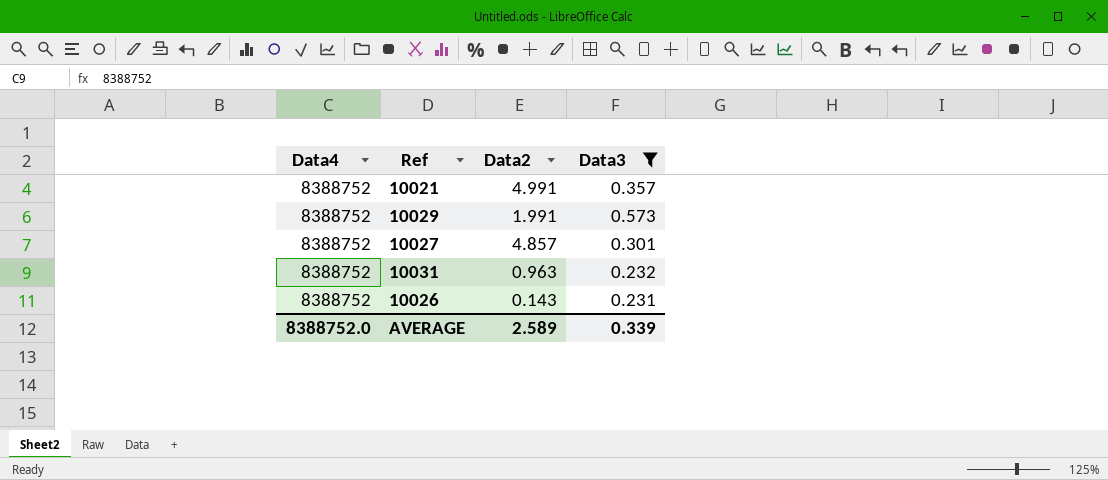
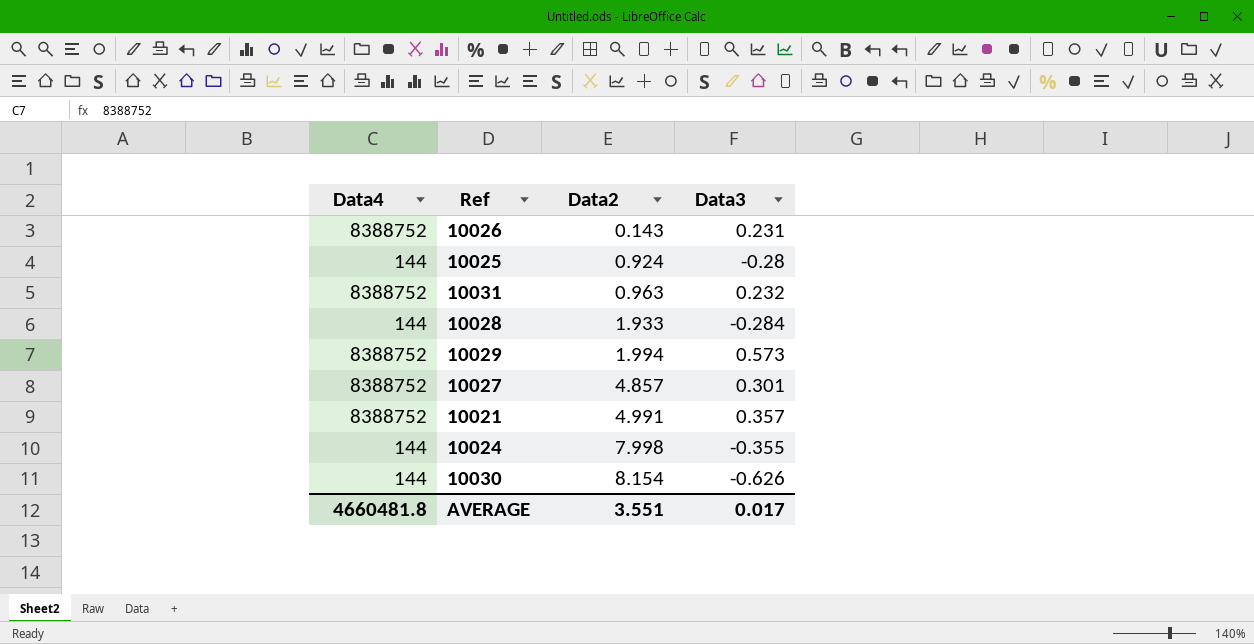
filter: Data3 >= 0.231 -> none
row order: none -> Data2 ascending
10029 | Data2: 1.991 -> 1.994
AVERAGE | Data4: 8388752.0 -> 4660481.8
AVERAGE | Data2: 2.589 -> 3.551
AVERAGE | Data3: 0.339 -> 0.017

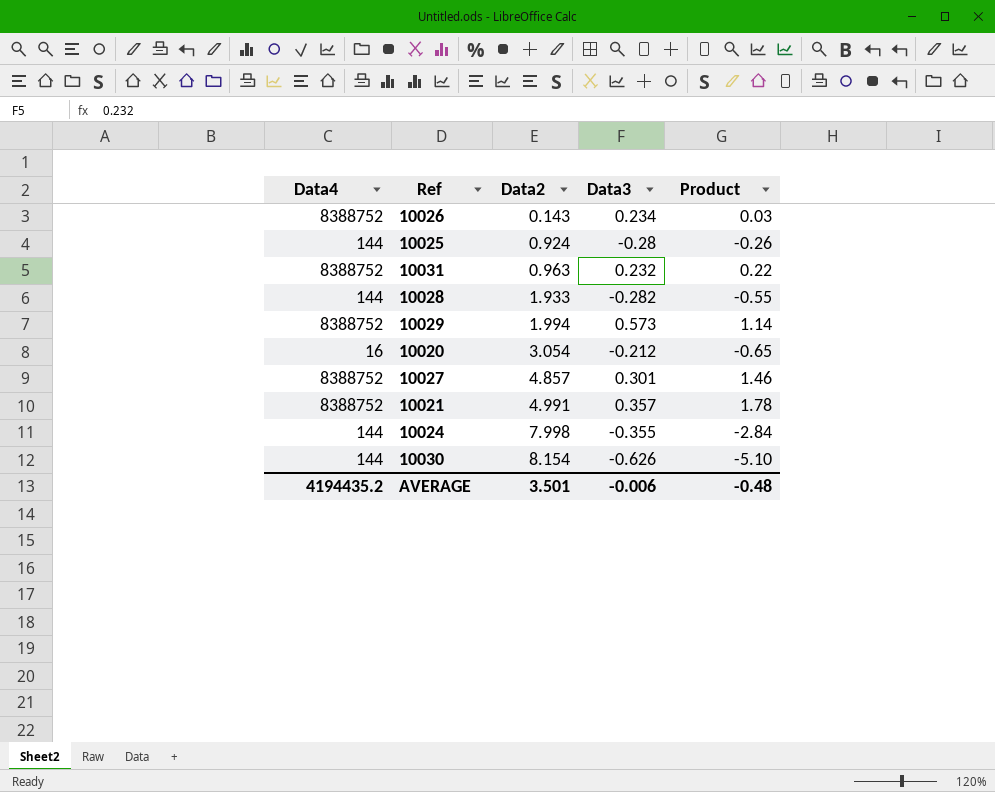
column Product | formula: none -> [Data2] * [Data3]
10026 | Data3: 0.231 -> 0.234
10028 | Data3: -0.284 -> -0.282
row 10020: none -> 16 | 3.054 | -0.212 | -0.65
AVERAGE | Data4: 4660481.8 -> 4194435.2
AVERAGE | Data2: 3.551 -> 3.501
AVERAGE | Data3: 0.017 -> -0.006

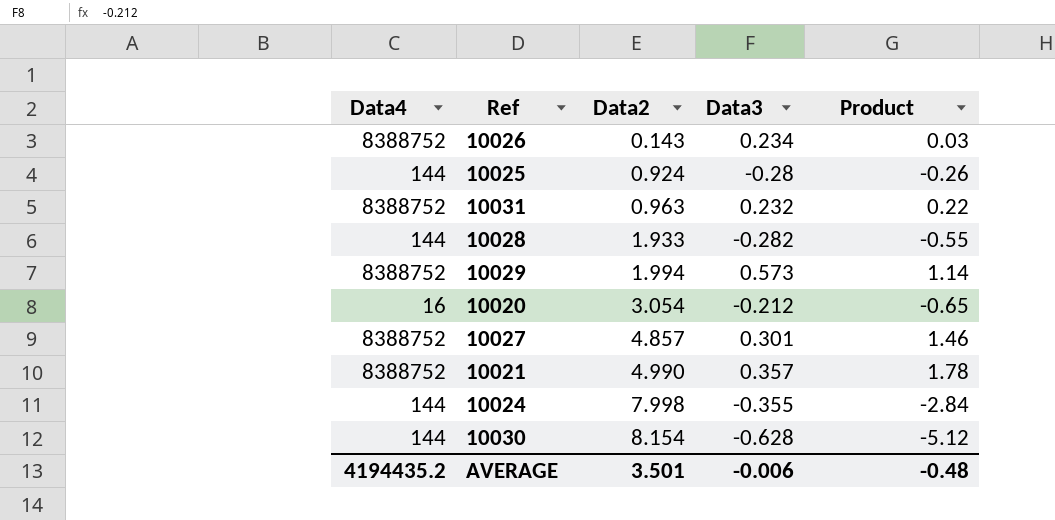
10021 | Data2: 4.991 -> 4.990
10030 | Data3: -0.626 -> -0.628
10030 | Product: -5.10 -> -5.12

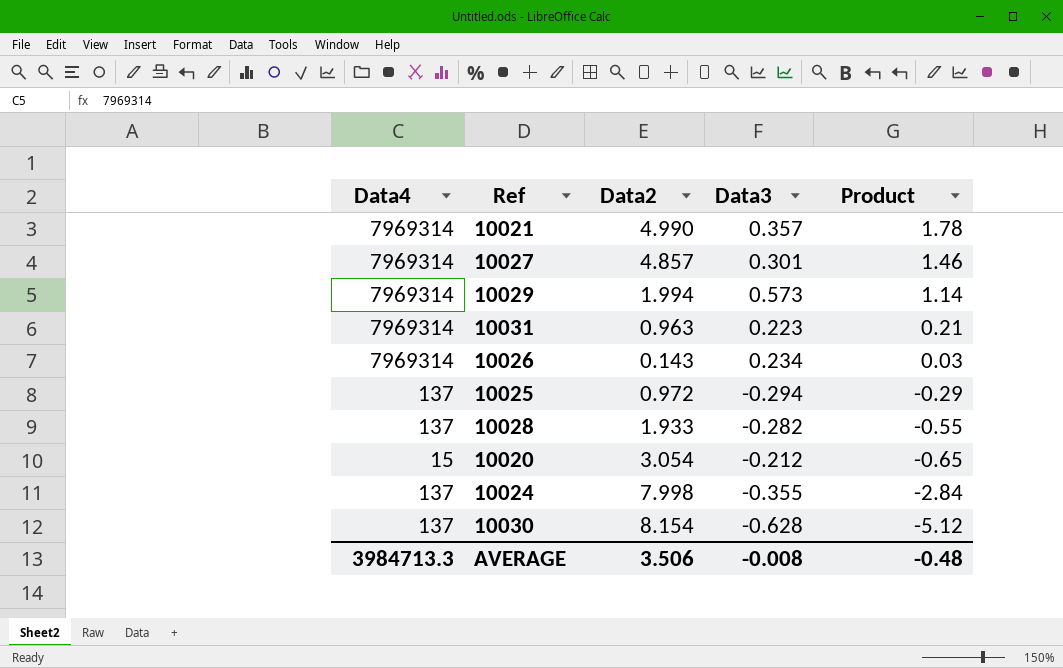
row order: Data2 ascending -> Product descending
10021 | Data4: 8388752 -> 7969314
10027 | Data4: 8388752 -> 7969314
10029 | Data4: 8388752 -> 7969314
10031 | Data4: 8388752 -> 7969314
10031 | Data3: 0.232 -> 0.223
10031 | Product: 0.22 -> 0.21
10026 | Data4: 8388752 -> 7969314
10025 | Data4: 144 -> 137
10025 | Data2: 0.924 -> 0.972
10025 | Data3: -0.28 -> -0.294
10025 | Product: -0.26 -> -0.29
10028 | Data4: 144 -> 137
10020 | Data4: 16 -> 15
10024 | Data4: 144 -> 137
10030 | Data4: 144 -> 137
AVERAGE | Data4: 4194435.2 -> 3984713.3
AVERAGE | Data2: 3.501 -> 3.506
AVERAGE | Data3: -0.006 -> -0.008

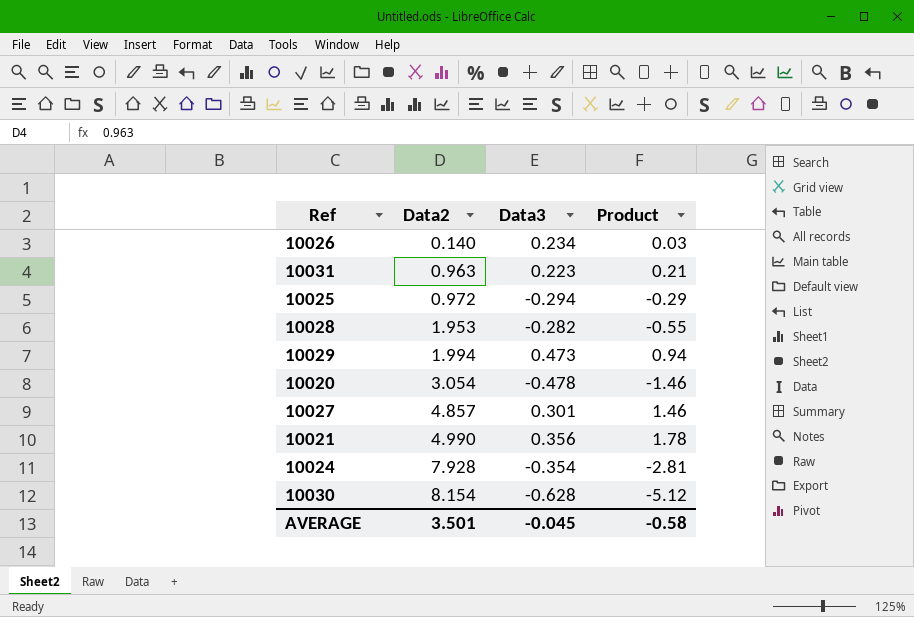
row order: Product descending -> Data2 ascending
column Data4 | position: 1 -> none
10026 | Data2: 0.143 -> 0.140
10028 | Data2: 1.933 -> 1.953
10029 | Data3: 0.573 -> 0.473
10029 | Product: 1.14 -> 0.94
10020 | Data3: -0.212 -> -0.478
10020 | Product: -0.65 -> -1.46
10021 | Data3: 0.357 -> 0.356
10024 | Data2: 7.998 -> 7.928
10024 | Data3: -0.355 -> -0.354
10024 | Product: -2.84 -> -2.81
AVERAGE | Data2: 3.506 -> 3.501
AVERAGE | Data3: -0.008 -> -0.045
AVERAGE | Product: -0.48 -> -0.58

